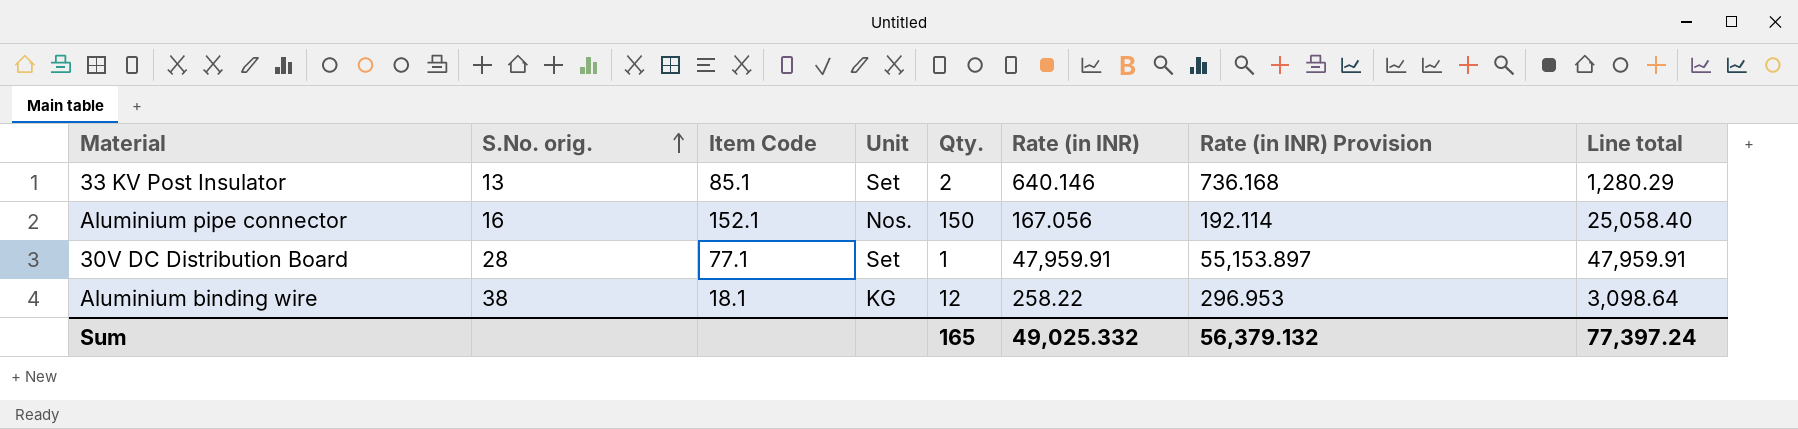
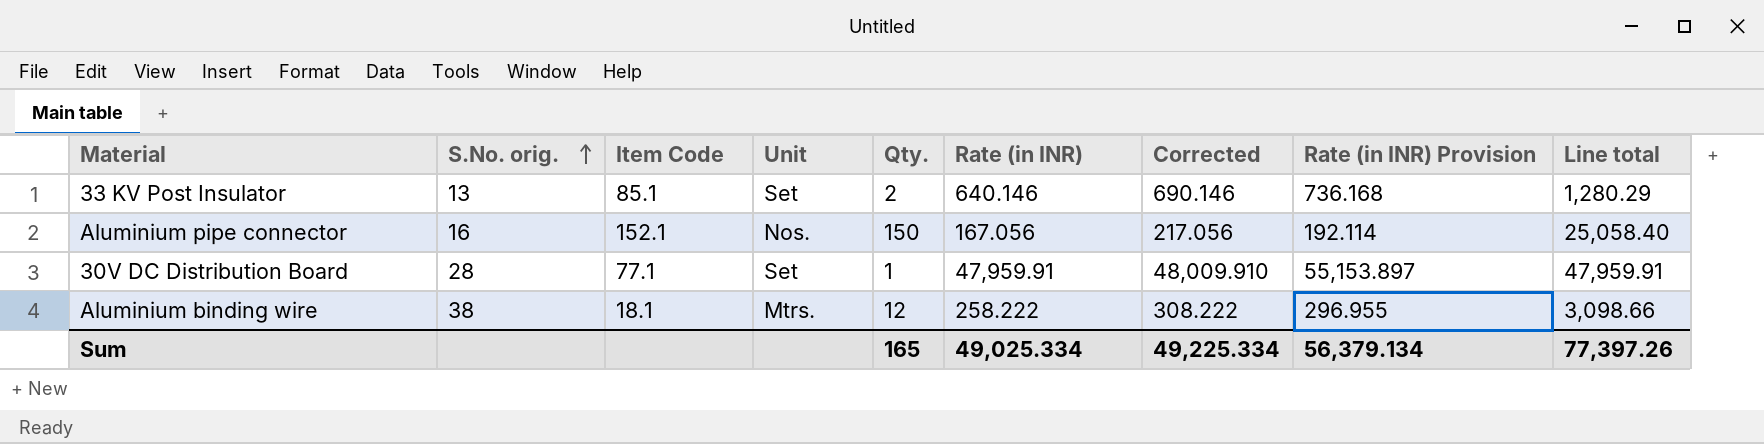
column Corrected | formula: none -> [Rate (in INR)] + 50
Aluminium binding wire | Unit: KG -> Mtrs.
Aluminium binding wire | Rate (in INR): 258.22 -> 258.222
Aluminium binding wire | Rate (in INR) Provision: 296.953 -> 296.955
Aluminium binding wire | Line total: 3,098.64 -> 3,098.66
Sum | Rate (in INR): 49,025.332 -> 49,025.334
Sum | Rate (in INR) Provision: 56,379.132 -> 56,379.134
Sum | Line total: 77,397.24 -> 77,397.26

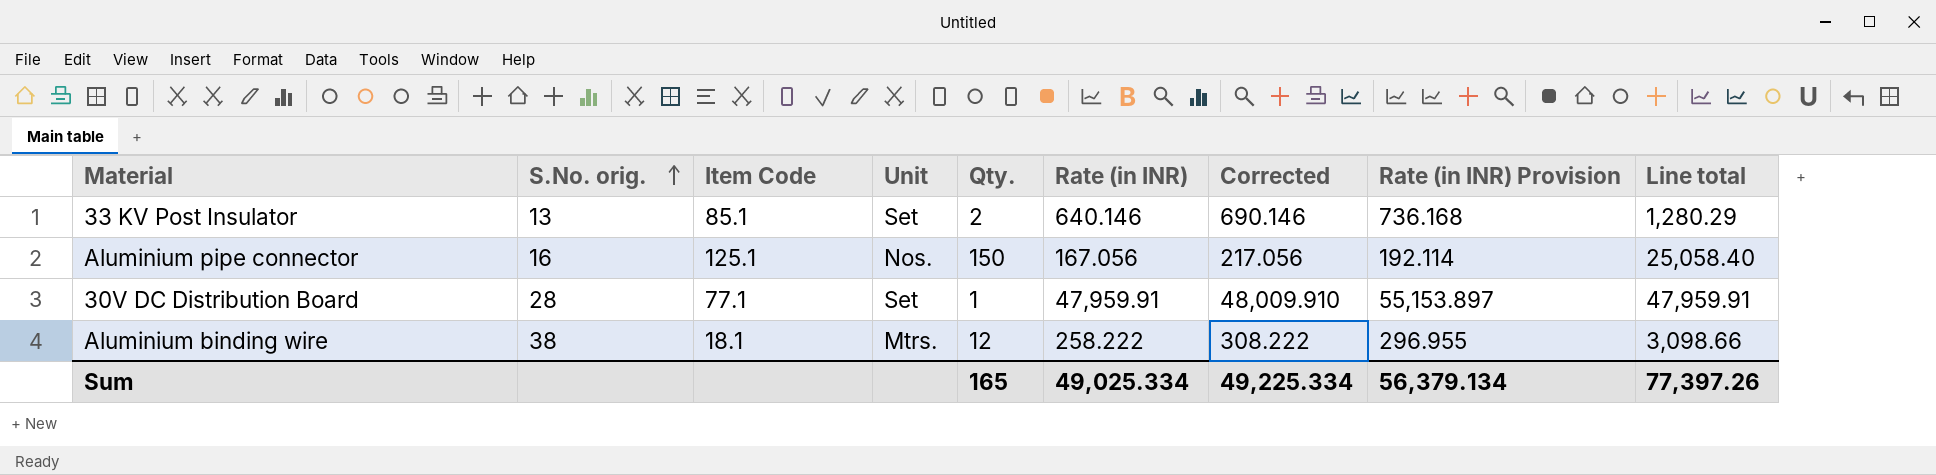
Aluminium pipe connector | Item Code: 152.1 -> 125.1

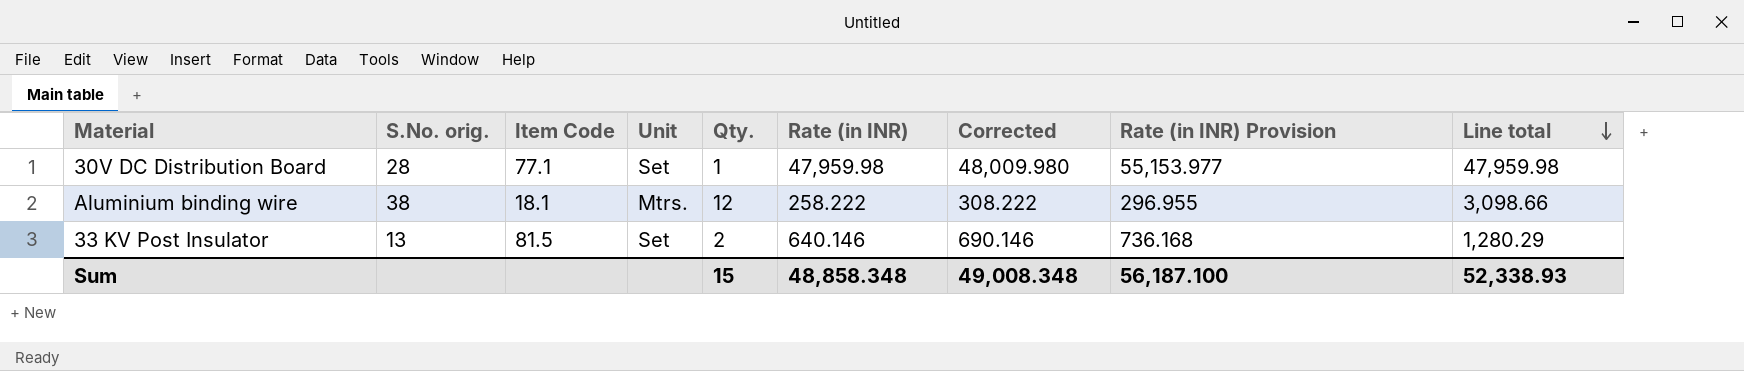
row order: S.No. orig. ascending -> Line total descending
row Aluminium pipe connector: 16 | 125.1 | Nos. | 150 | 167.056 | 217.056 | 192.114 | 25,058.40 -> none
30V DC Distribution Board | Rate (in INR): 47,959.91 -> 47,959.98
30V DC Distribution Board | Corrected: 48,009.910 -> 48,009.980
30V DC Distribution Board | Rate (in INR) Provision: 55,153.897 -> 55,153.977
30V DC Distribution Board | Line total: 47,959.91 -> 47,959.98
33 KV Post Insulator | Item Code: 85.1 -> 81.5
Sum | Qty.: 165 -> 15
Sum | Rate (in INR): 49,025.334 -> 48,858.348
Sum | Corrected: 49,225.334 -> 49,008.348
Sum | Rate (in INR) Provision: 56,379.134 -> 56,187.100
Sum | Line total: 77,397.26 -> 52,338.93

